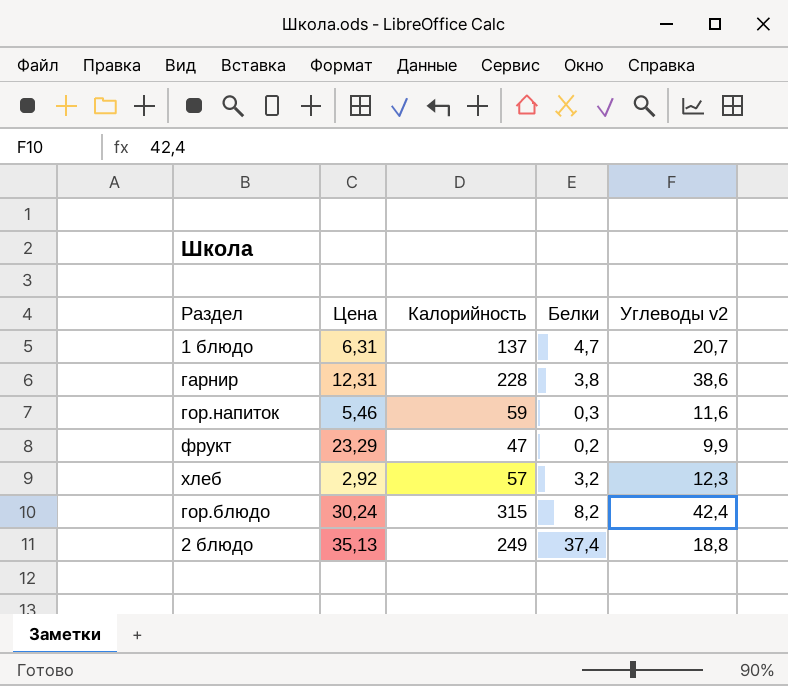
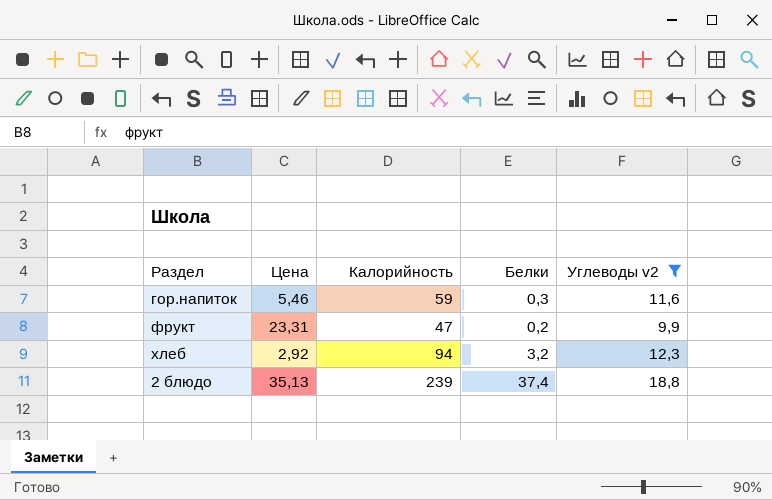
filter: none -> Углеводы v2 <= 18,8
фрукт | Цена: 23,29 -> 23,31
хлеб | Калорийность: 57 -> 94
2 блюдо | Калорийность: 249 -> 239

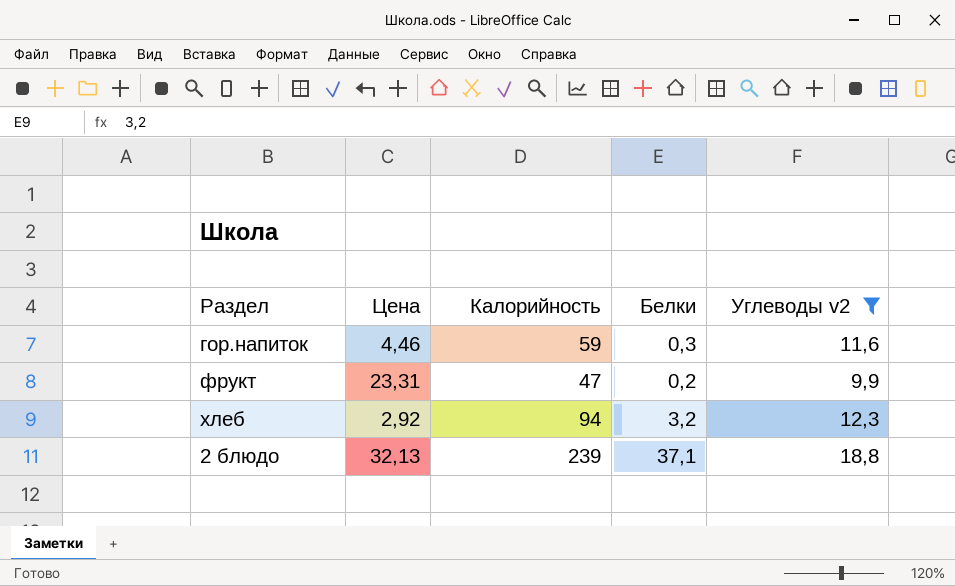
гор.напиток | Цена: 5,46 -> 4,46
2 блюдо | Цена: 35,13 -> 32,13
2 блюдо | Белки: 37,4 -> 37,1

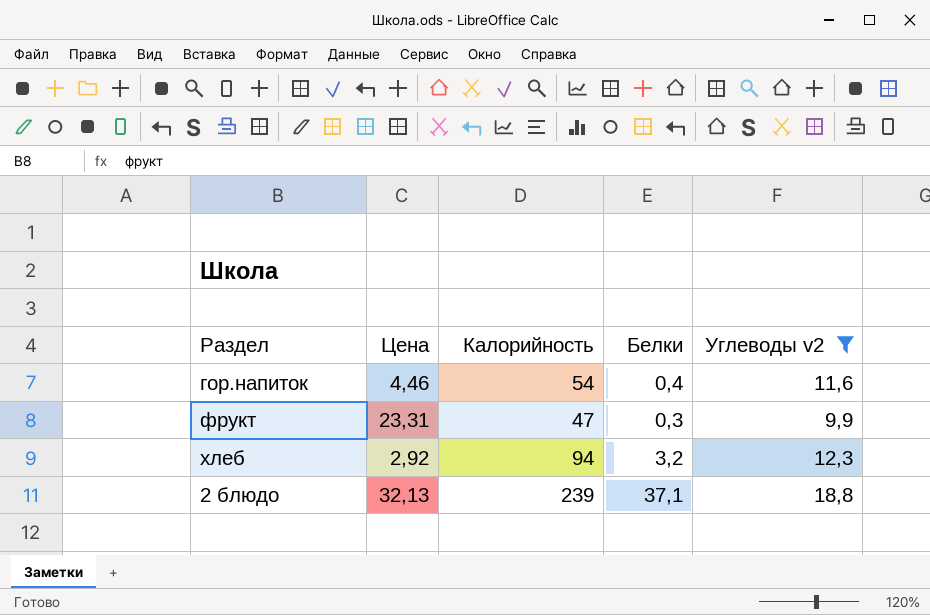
гор.напиток | Калорийность: 59 -> 54
гор.напиток | Белки: 0,3 -> 0,4
фрукт | Белки: 0,2 -> 0,3

